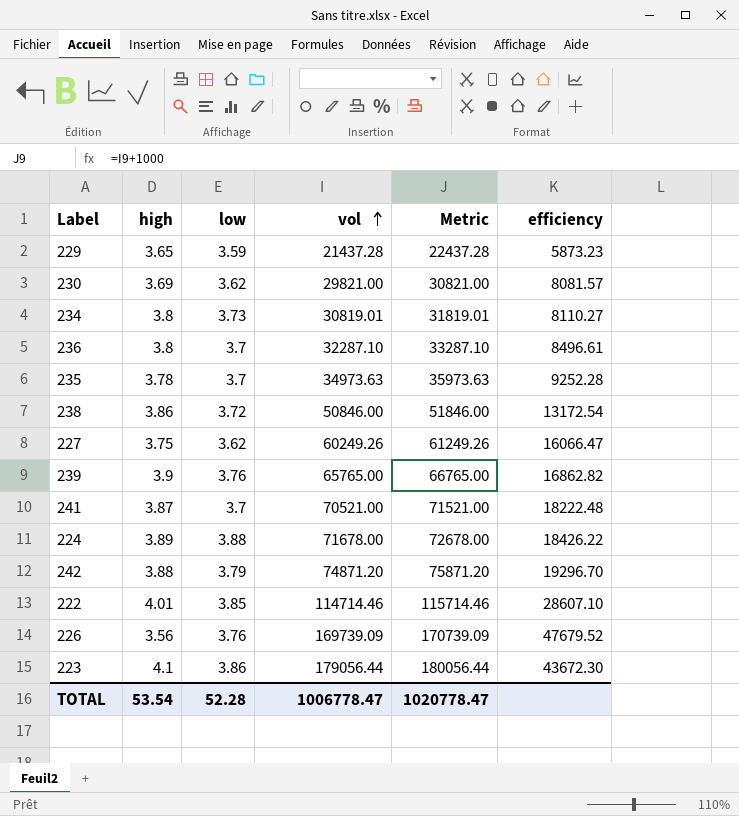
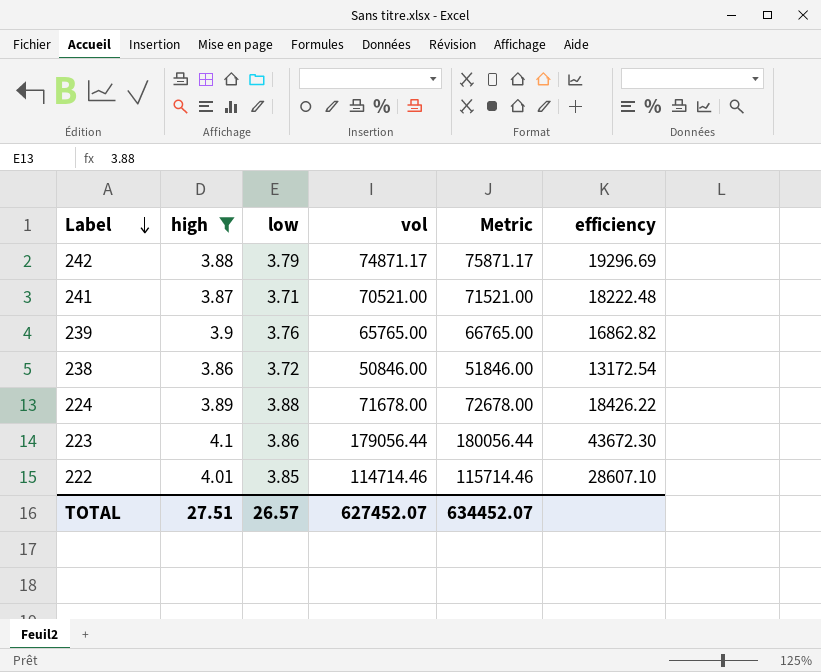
filter: none -> high >= 3.86
row order: vol ascending -> Label descending
242 | vol: 74871.20 -> 74871.17
242 | Metric: 75871.20 -> 75871.17
242 | efficiency: 19296.70 -> 19296.69
241 | low: 3.7 -> 3.71
TOTAL | high: 53.54 -> 27.51
TOTAL | low: 52.28 -> 26.57
TOTAL | vol: 1006778.47 -> 627452.07
TOTAL | Metric: 1020778.47 -> 634452.07

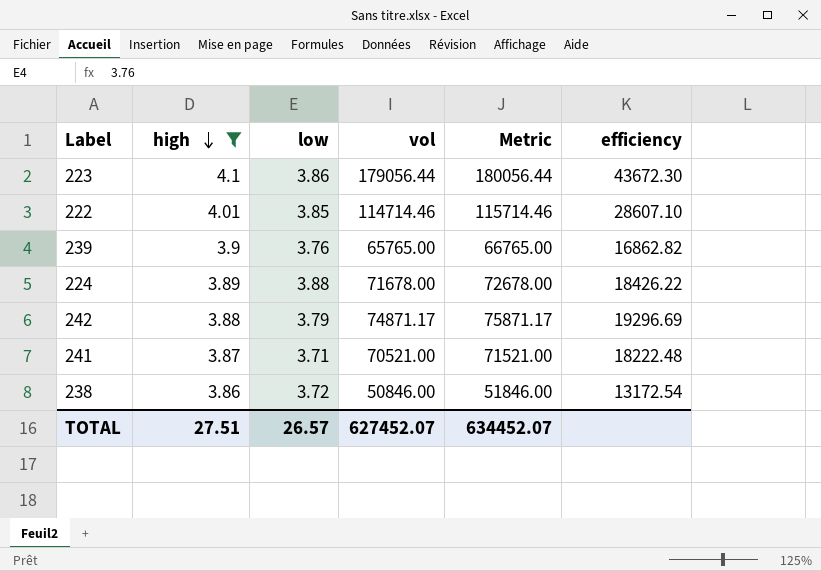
row order: Label descending -> high descending

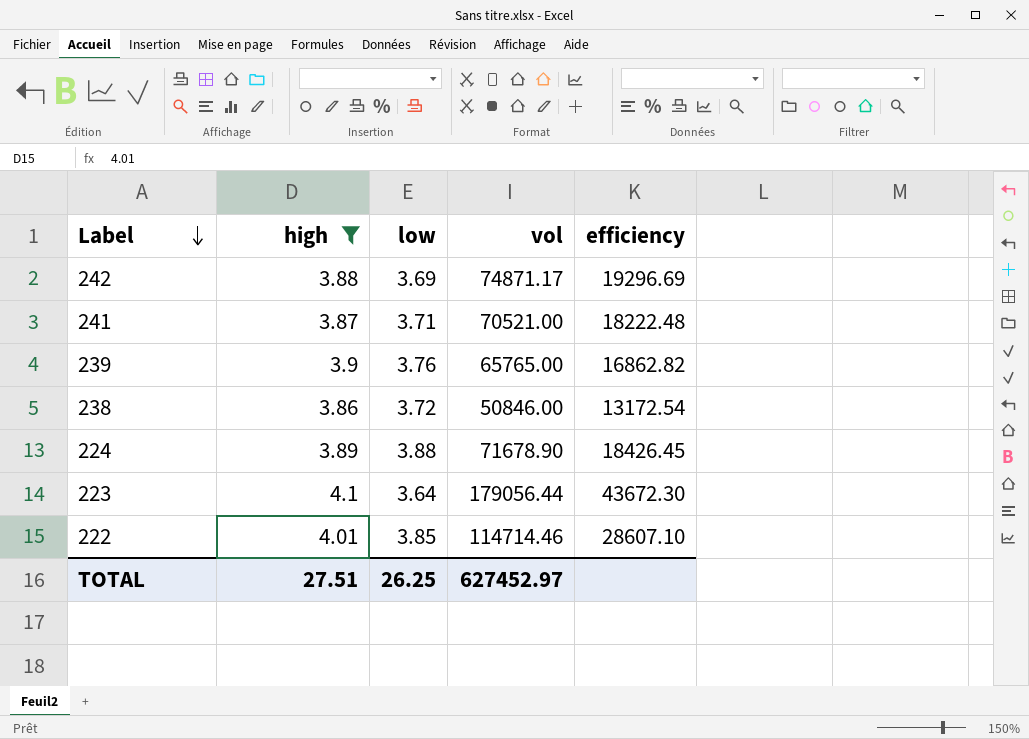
row order: high descending -> Label descending
column Metric | formula: [vol] + 1000 -> none
242 | low: 3.79 -> 3.69
224 | vol: 71678.00 -> 71678.90
224 | efficiency: 18426.22 -> 18426.45
223 | low: 3.86 -> 3.64
TOTAL | low: 26.57 -> 26.25
TOTAL | vol: 627452.07 -> 627452.97

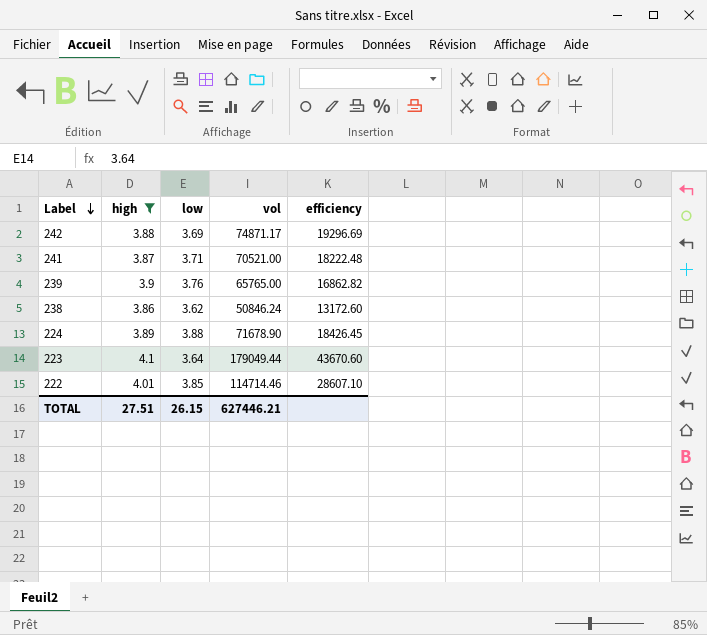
238 | low: 3.72 -> 3.62
238 | vol: 50846.00 -> 50846.24
238 | efficiency: 13172.54 -> 13172.60
223 | vol: 179056.44 -> 179049.44
223 | efficiency: 43672.30 -> 43670.60
TOTAL | low: 26.25 -> 26.15
TOTAL | vol: 627452.97 -> 627446.21

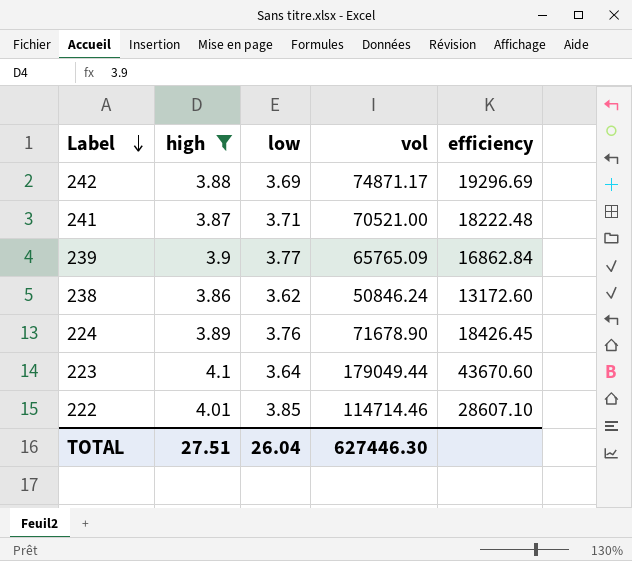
239 | low: 3.76 -> 3.77
239 | vol: 65765.00 -> 65765.09
239 | efficiency: 16862.82 -> 16862.84
224 | low: 3.88 -> 3.76
TOTAL | low: 26.15 -> 26.04
TOTAL | vol: 627446.21 -> 627446.30

